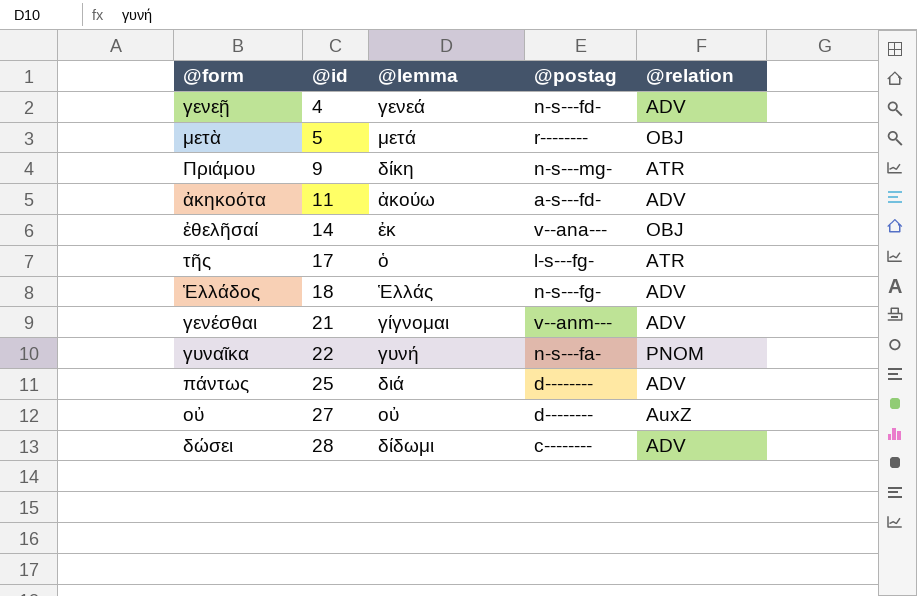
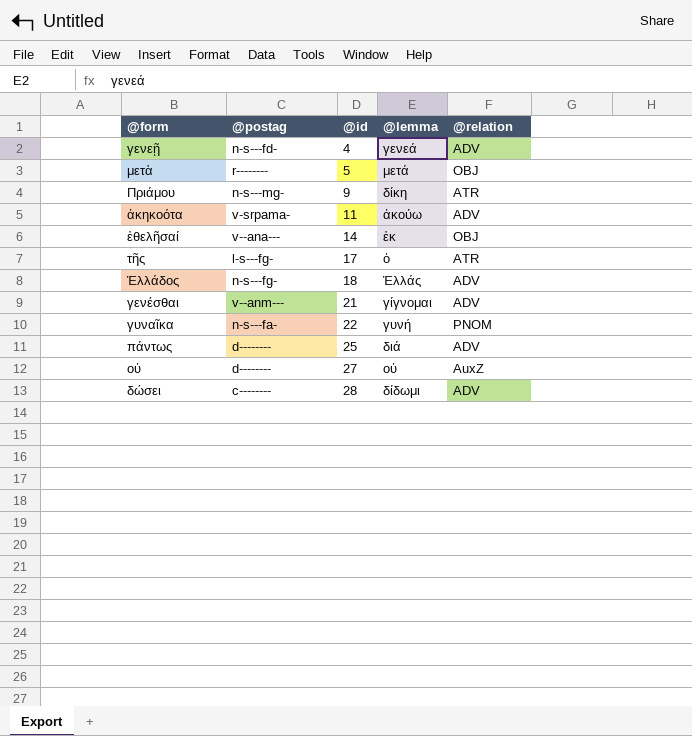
column @postag | position: 4 -> 2
ἀκηκοότα | @postag: a-s---fd- -> v-srpama-

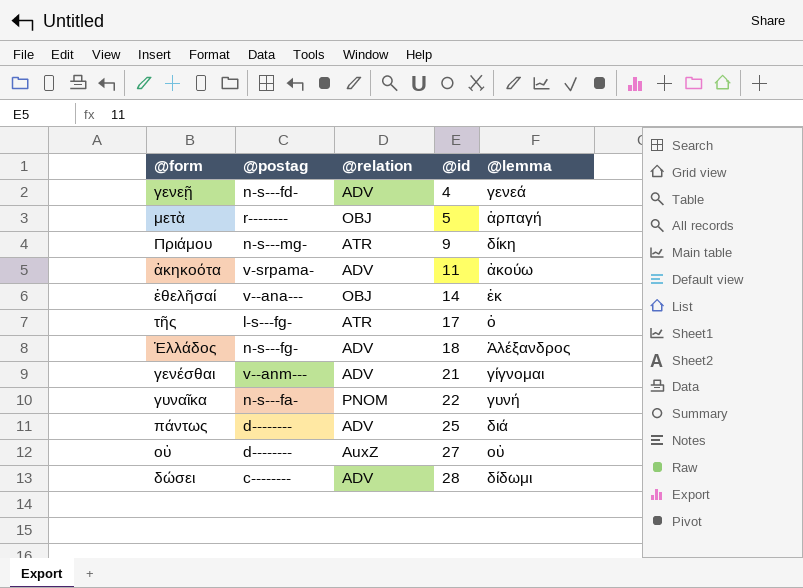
column @relation | position: 5 -> 3
μετὰ | @lemma: μετά -> ἁρπαγή
Ἑλλάδος | @lemma: Ἑλλάς -> Ἀλέξανδρος

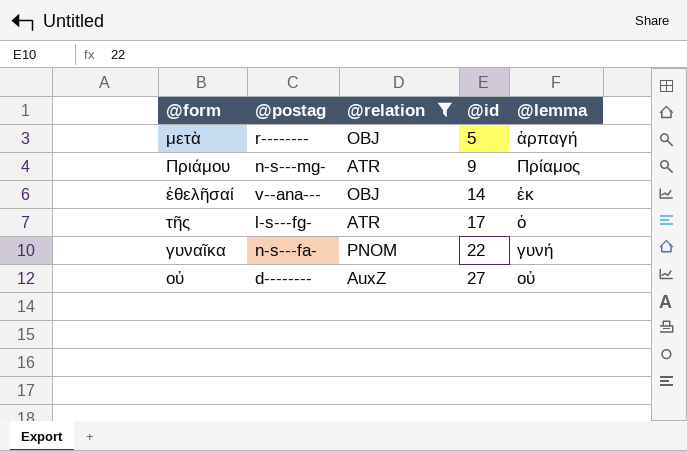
filter: none -> @relation != ADV
Πριάμου | @lemma: δίκη -> Πρίαμος

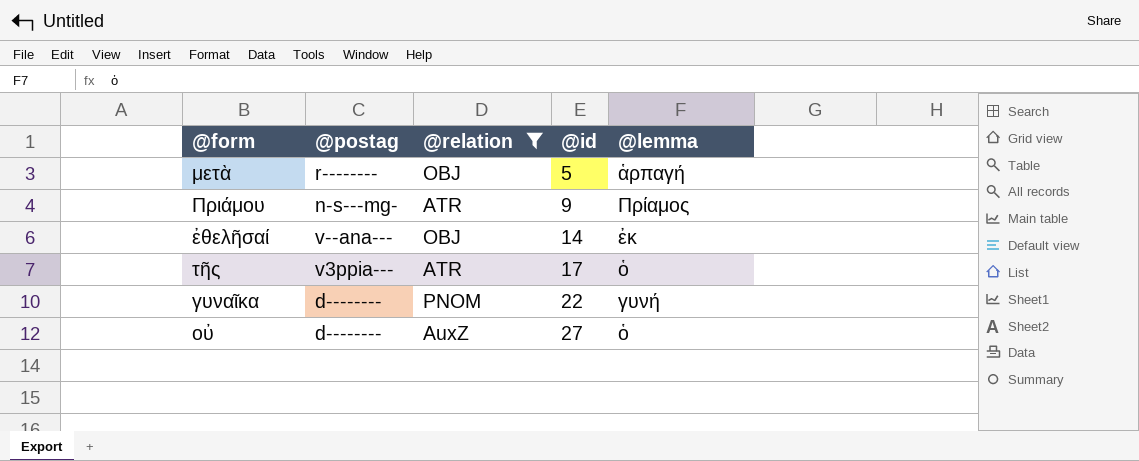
τῆς | @postag: l-s---fg- -> v3ppia---
γυναῖκα | @postag: n-s---fa- -> d--------
οὐ | @lemma: οὐ -> ὁ

